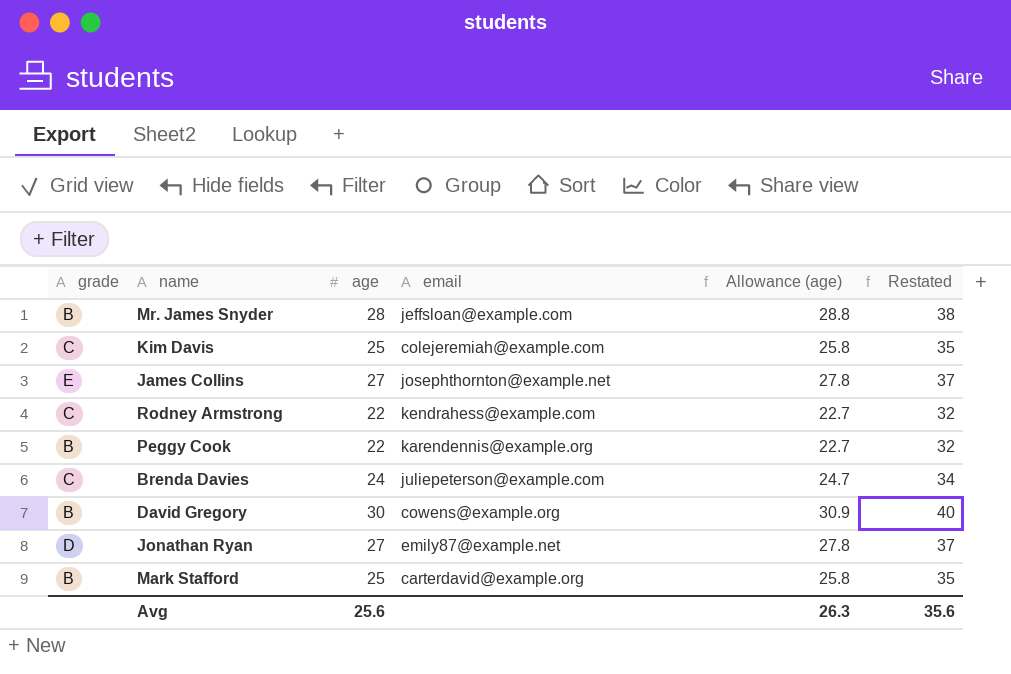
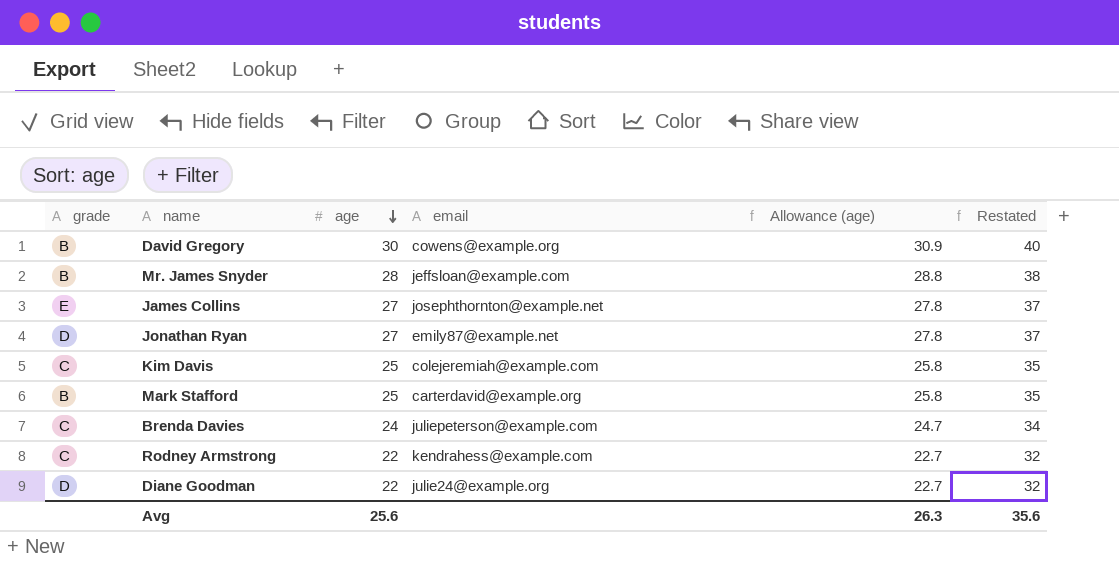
row order: none -> age descending
row Peggy Cook: B | 22 | karendennis@example.org | 22.7 | 32 -> none
row Diane Goodman: none -> D | 22 | julie24@example.org | 22.7 | 32

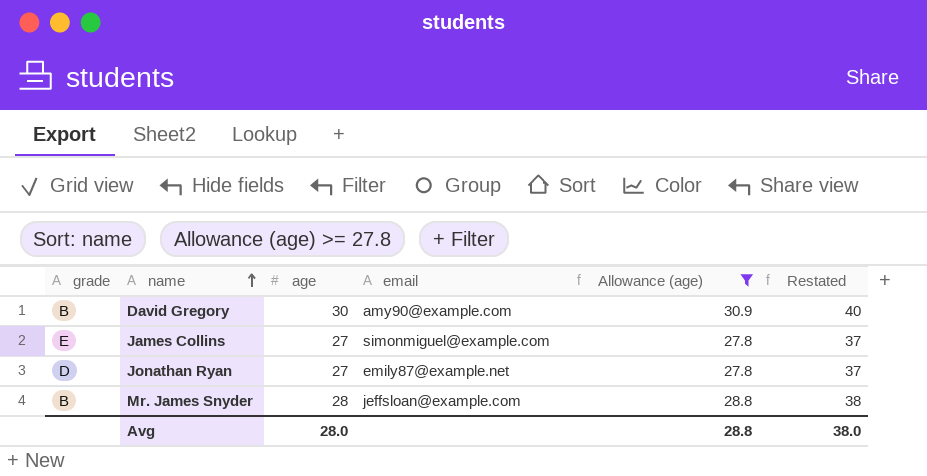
filter: none -> Allowance (age) >= 27.8
row order: age descending -> name ascending
David Gregory | email: cowens@example.org -> amy90@example.com
James Collins | email: josephthornton@example.net -> simonmiguel@example.com
Avg | age: 25.6 -> 28.0
Avg | Allowance (age): 26.3 -> 28.8
Avg | Restated: 35.6 -> 38.0

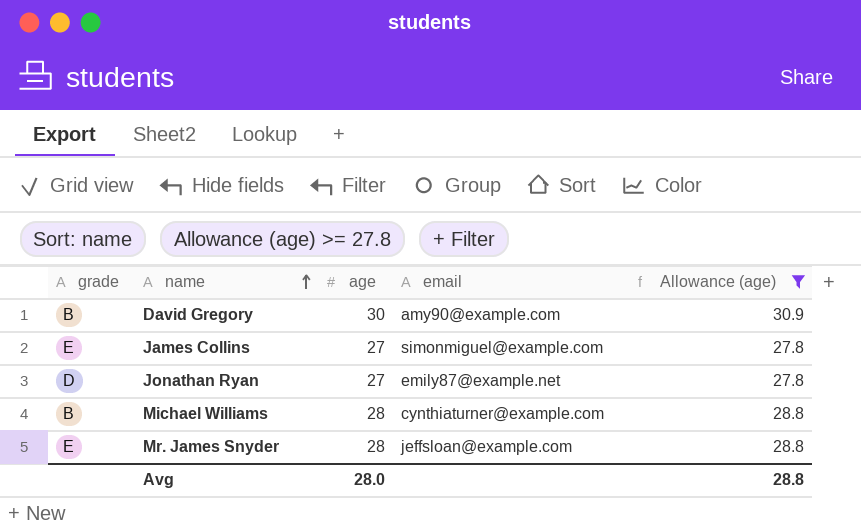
column Restated | formula: [age] + 10 -> none
row Michael Williams: none -> B | 28 | cynthiaturner@example.com | 28.8
Mr. James Snyder | grade: B -> E

